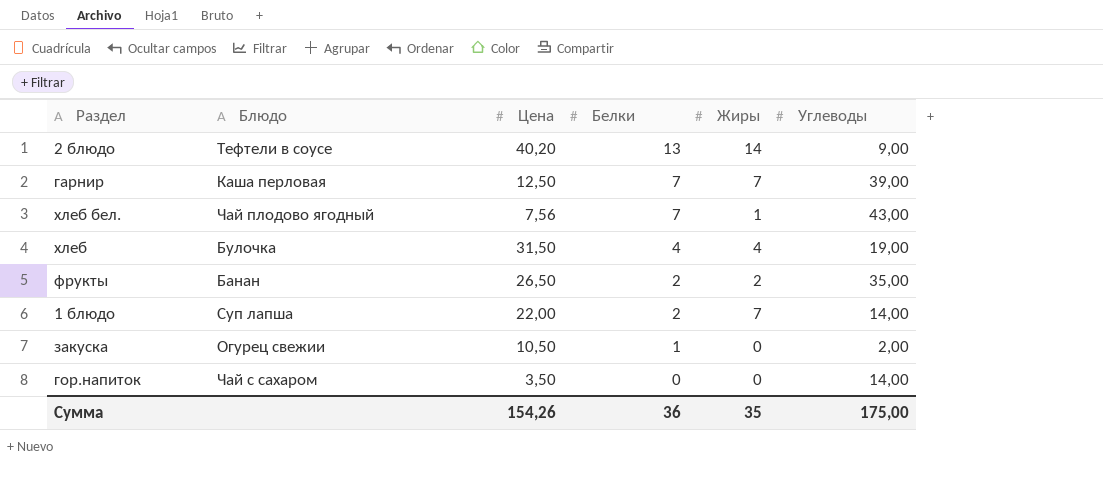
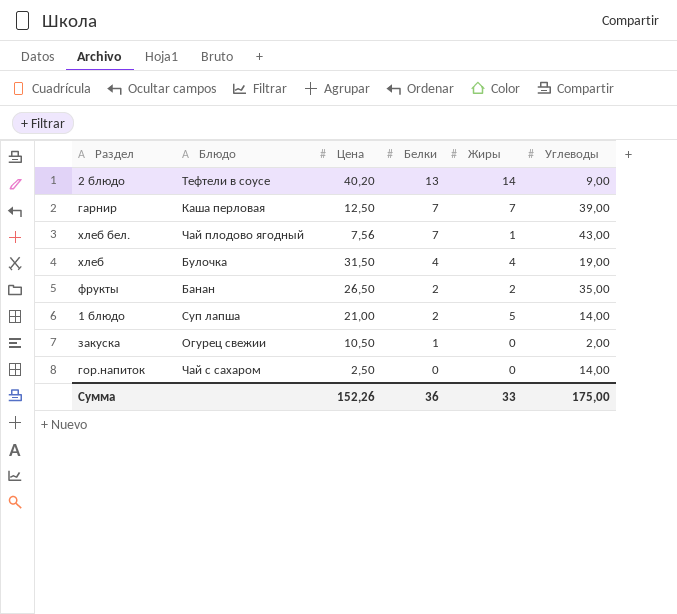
1 блюдо | Цена: 22,00 -> 21,00
1 блюдо | Жиры: 7 -> 5
гор.напиток | Цена: 3,50 -> 2,50
Сумма | Цена: 154,26 -> 152,26
Сумма | Жиры: 35 -> 33

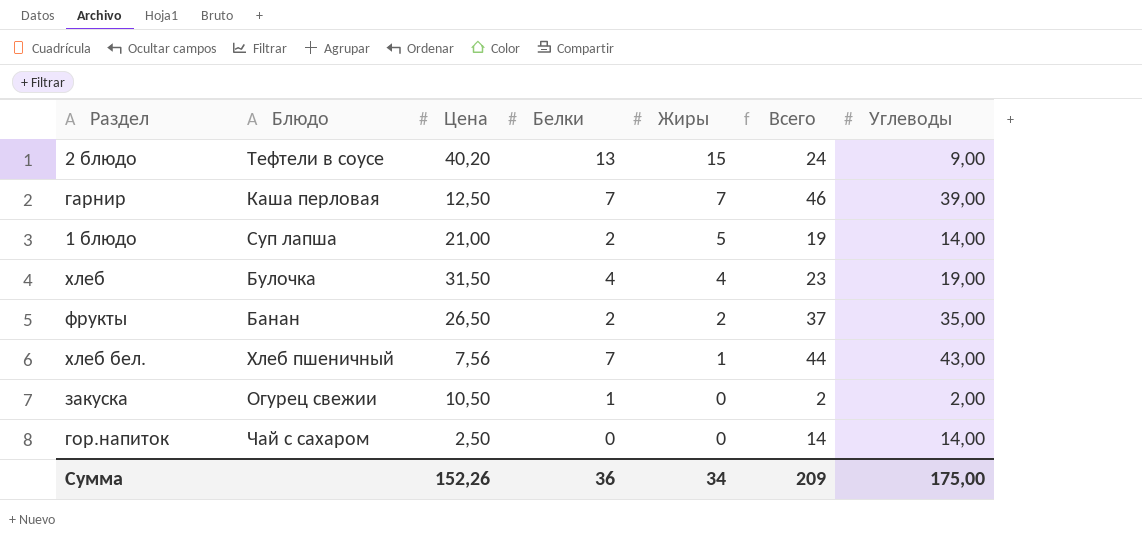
row order: Белки descending -> Жиры descending
column Всего | formula: none -> [Жиры] + [Углеводы]
2 блюдо | Жиры: 14 -> 15
хлеб бел. | Блюдо: Чай плодово ягодный -> Хлеб пшеничный
Сумма | Жиры: 33 -> 34

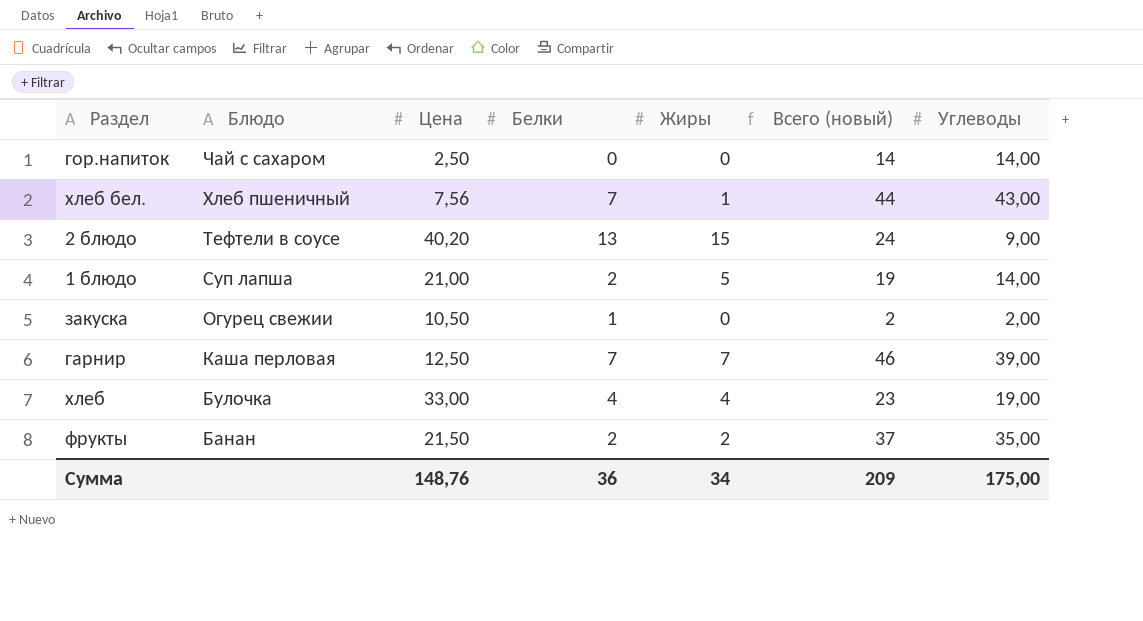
row order: Жиры descending -> Блюдо descending
column name: Всего -> Всего (новый)
хлеб | Цена: 31,50 -> 33,00
фрукты | Цена: 26,50 -> 21,50
Сумма | Цена: 152,26 -> 148,76

